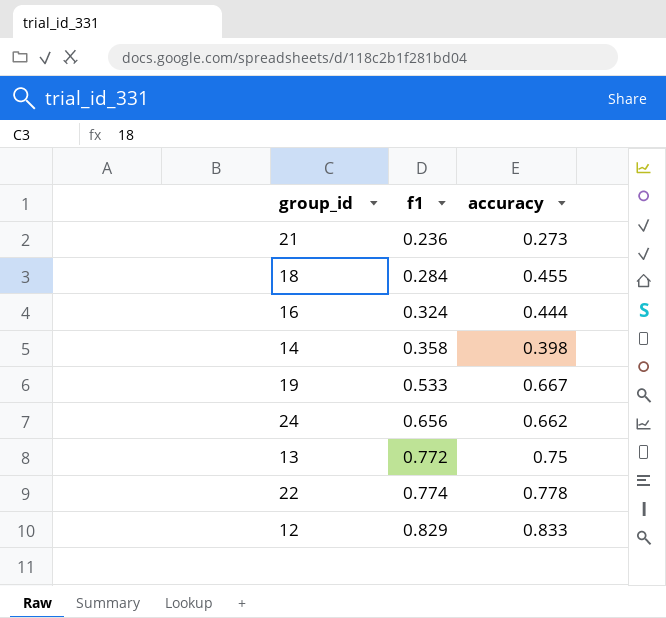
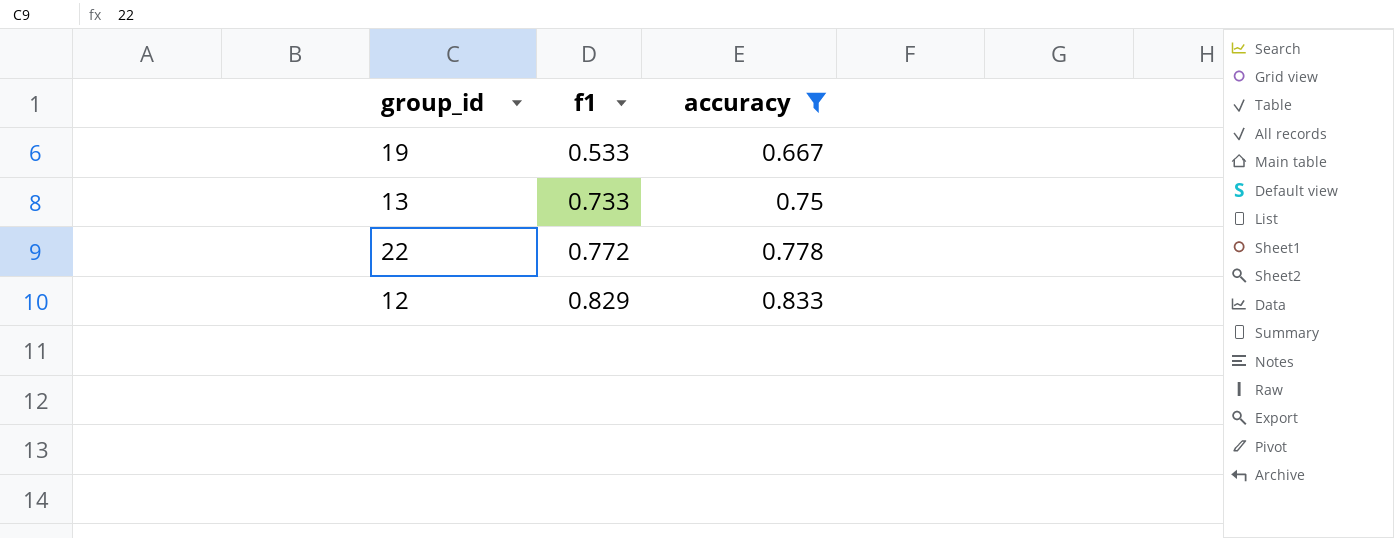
filter: none -> accuracy >= 0.667
13 | f1: 0.772 -> 0.733
22 | f1: 0.774 -> 0.772

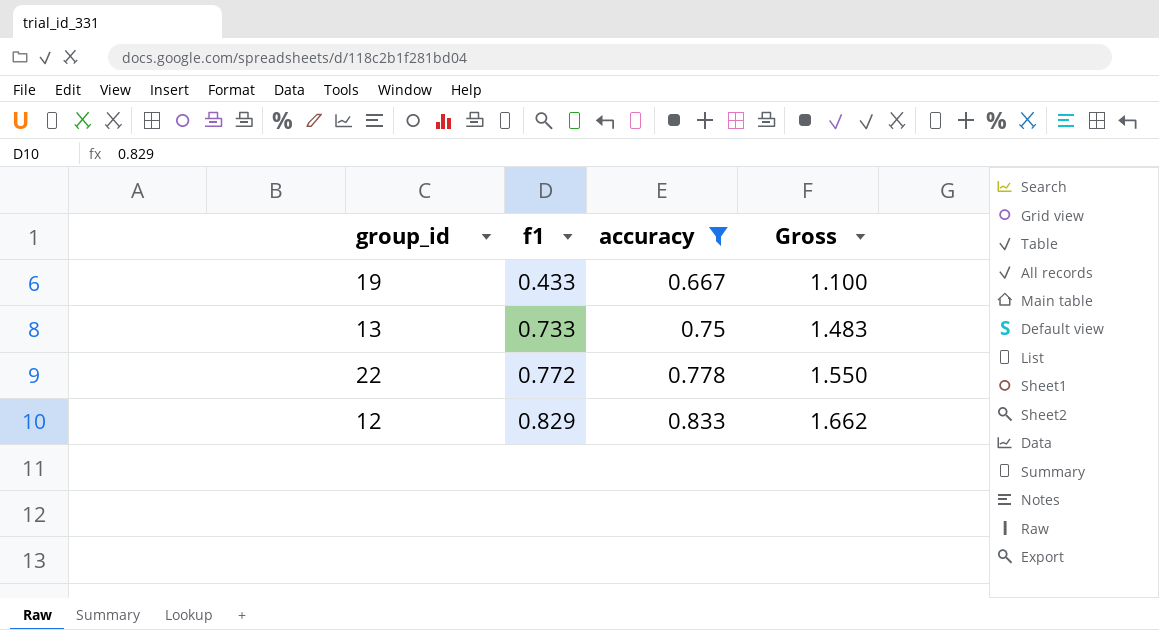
column Gross | formula: none -> [f1] + [accuracy]
19 | f1: 0.533 -> 0.433

